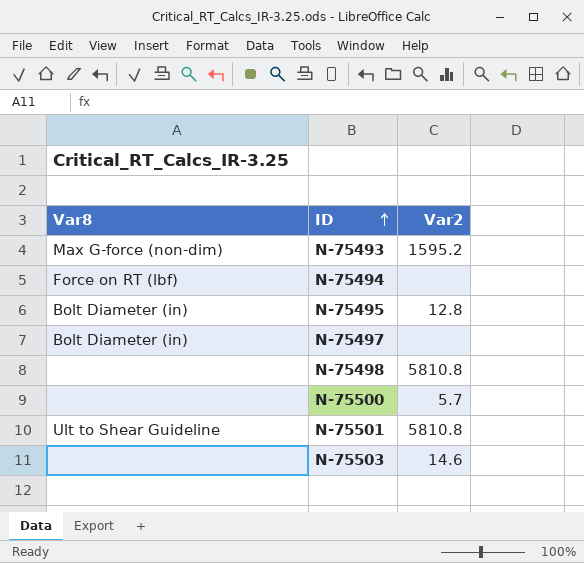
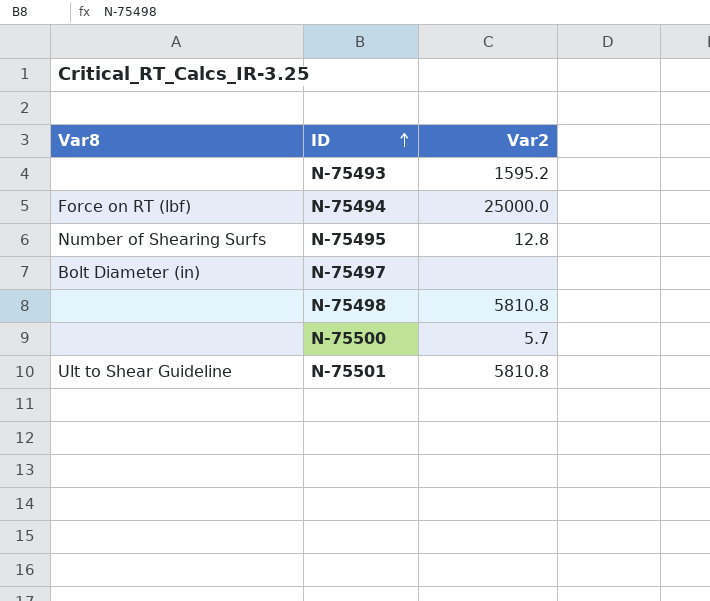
row N-75503: none | 14.6 -> none
N-75493 | Var8: Max G-force (non-dim) -> none
N-75494 | Var2: none -> 25000.0
N-75495 | Var8: Bolt Diameter (in) -> Number of Shearing Surfs

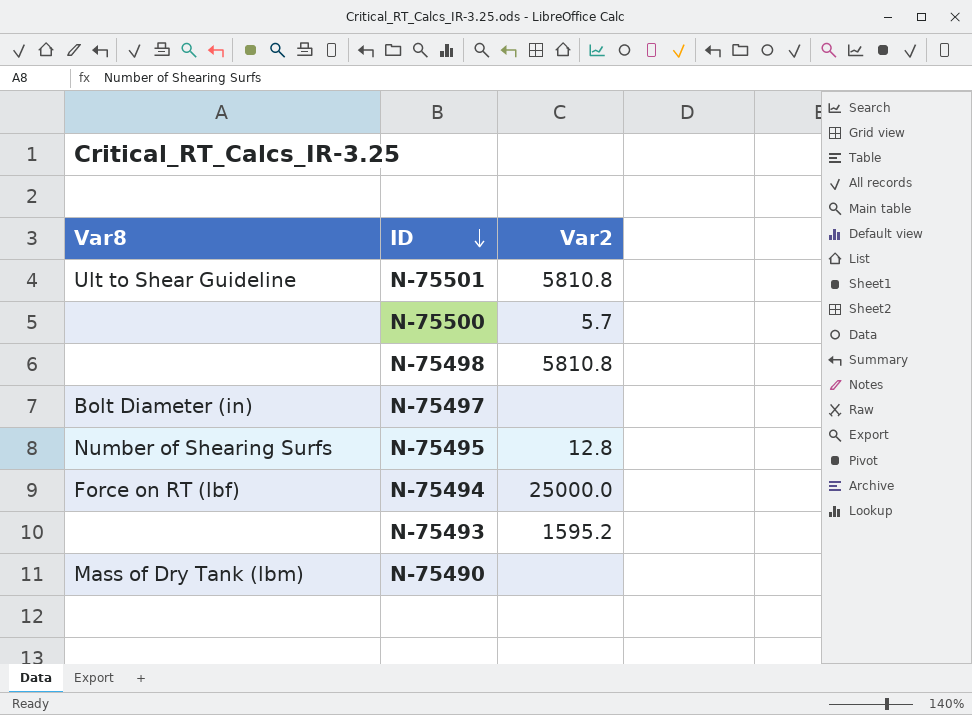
row order: ID ascending -> ID descending
row N-75490: none -> Mass of Dry Tank (lbm) | none

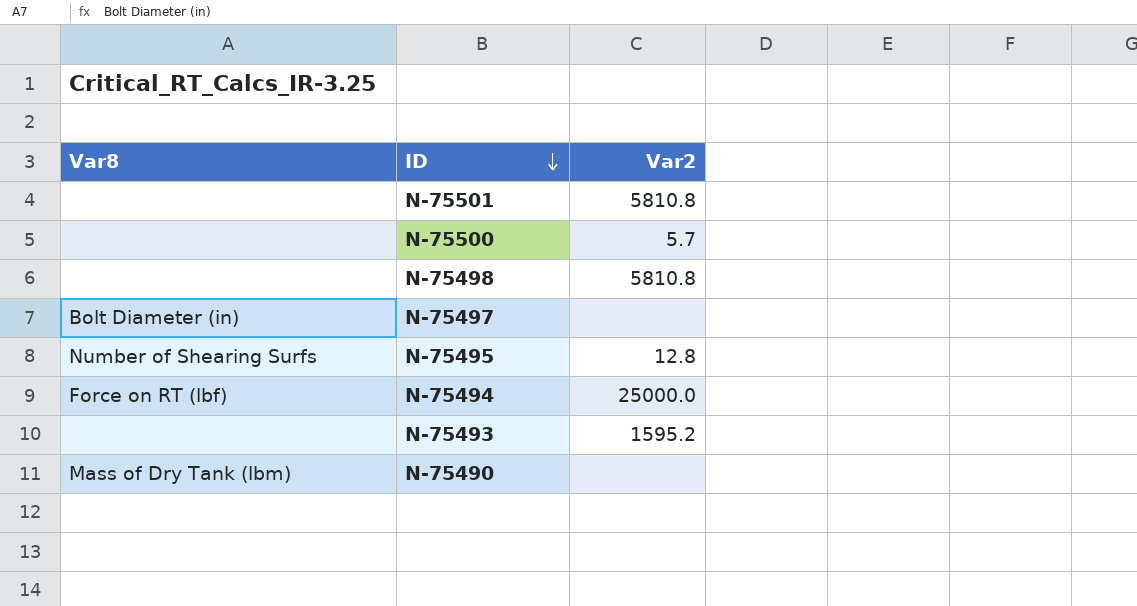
N-75501 | Var8: Ult to Shear Guideline -> none

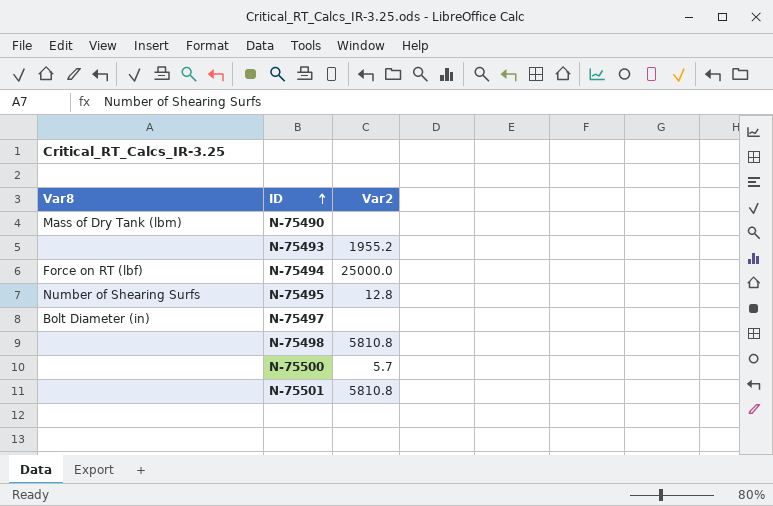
row order: ID descending -> ID ascending
N-75493 | Var2: 1595.2 -> 1955.2

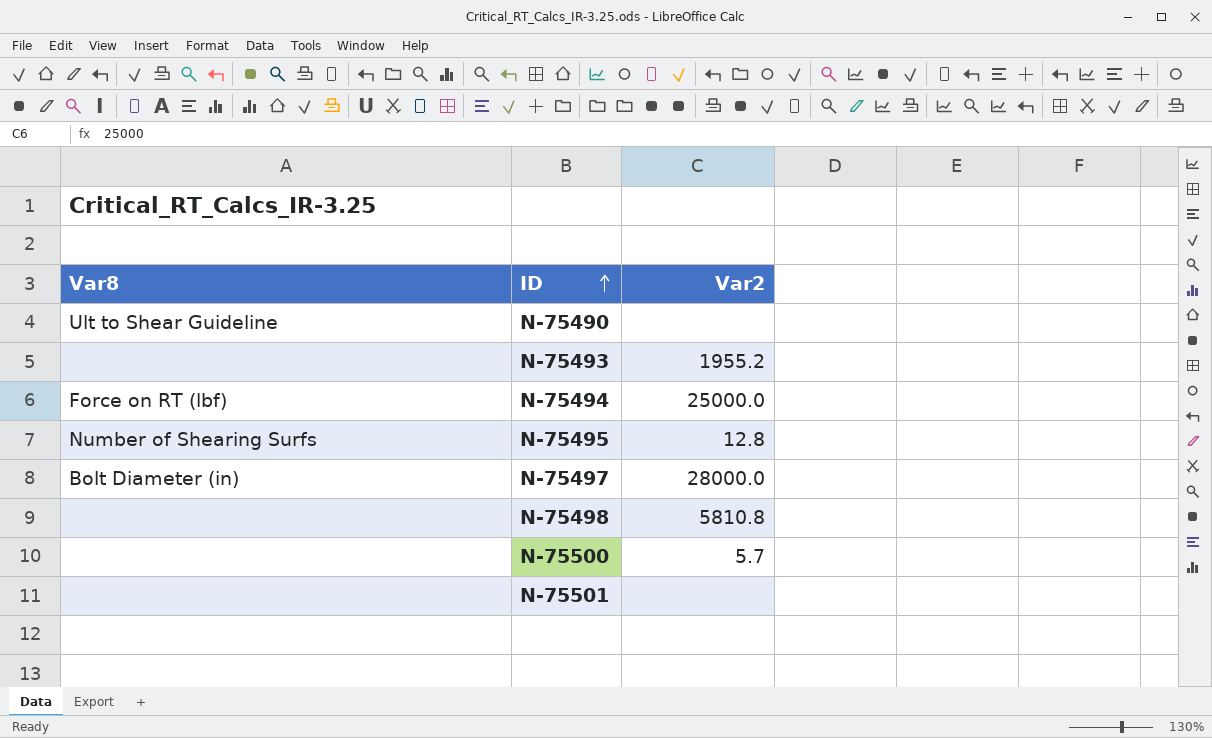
N-75490 | Var8: Mass of Dry Tank (lbm) -> Ult to Shear Guideline
N-75497 | Var2: none -> 28000.0
N-75501 | Var2: 5810.8 -> none

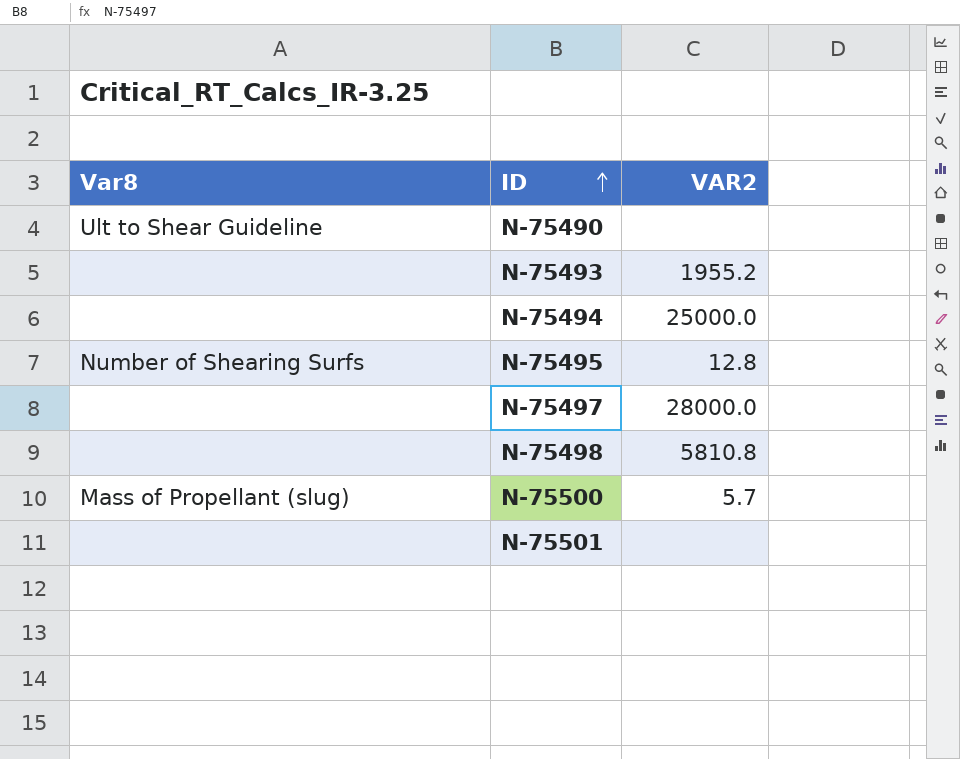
column name: Var2 -> VAR2
N-75494 | Var8: Force on RT (lbf) -> none
N-75497 | Var8: Bolt Diameter (in) -> none
N-75500 | Var8: none -> Mass of Propellant (slug)

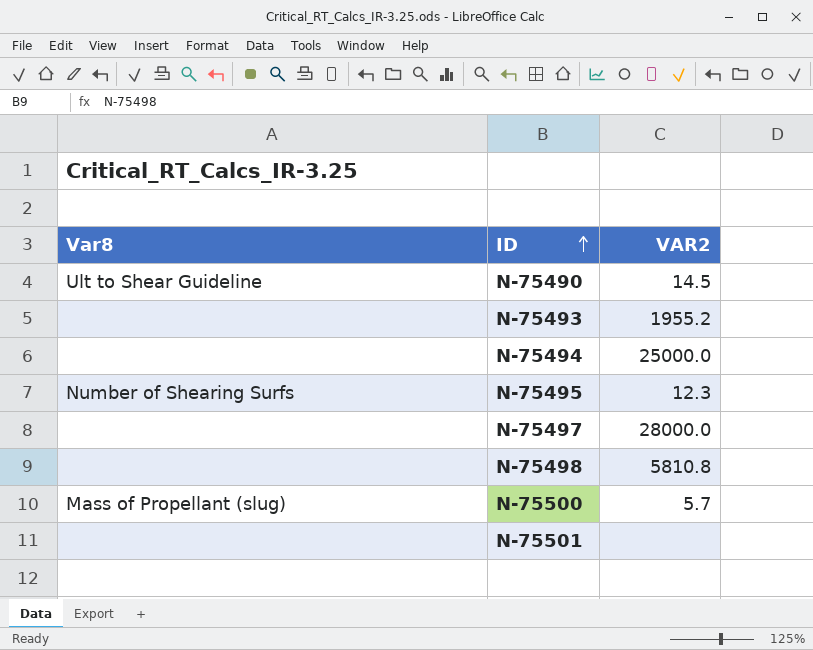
N-75490 | VAR2: none -> 14.5
N-75495 | VAR2: 12.8 -> 12.3

